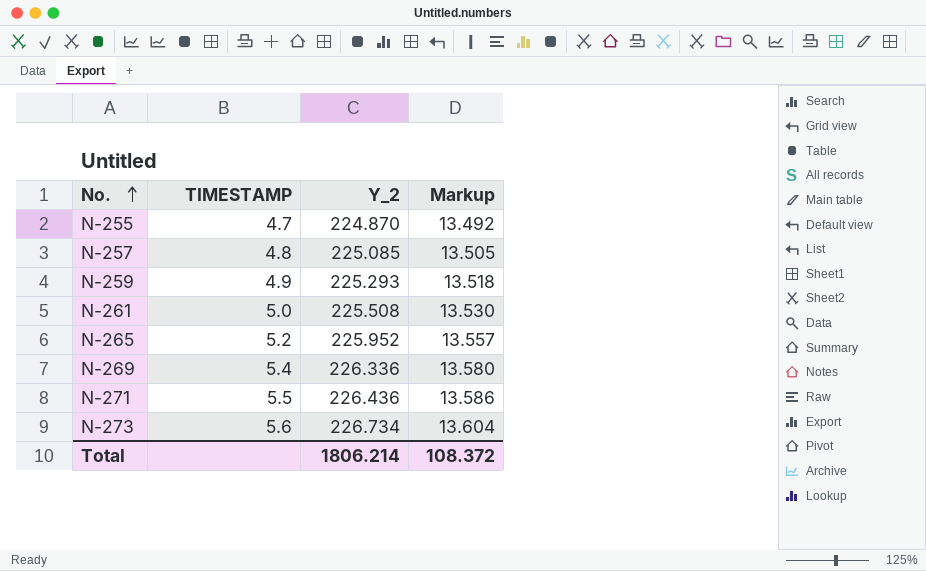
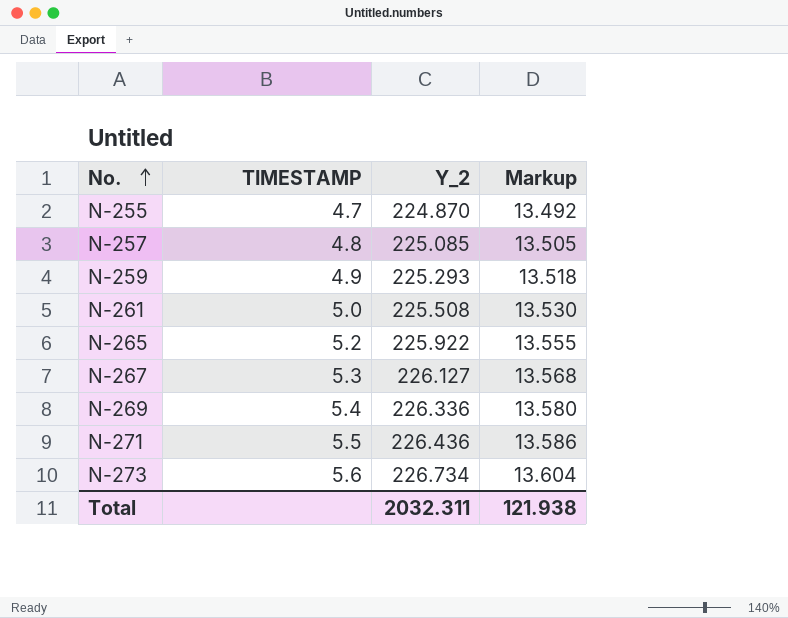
N-265 | Y_2: 225.952 -> 225.922
N-265 | Markup: 13.557 -> 13.555
row N-267: none -> 5.3 | 226.127 | 13.568
Total | Y_2: 1806.214 -> 2032.311
Total | Markup: 108.372 -> 121.938

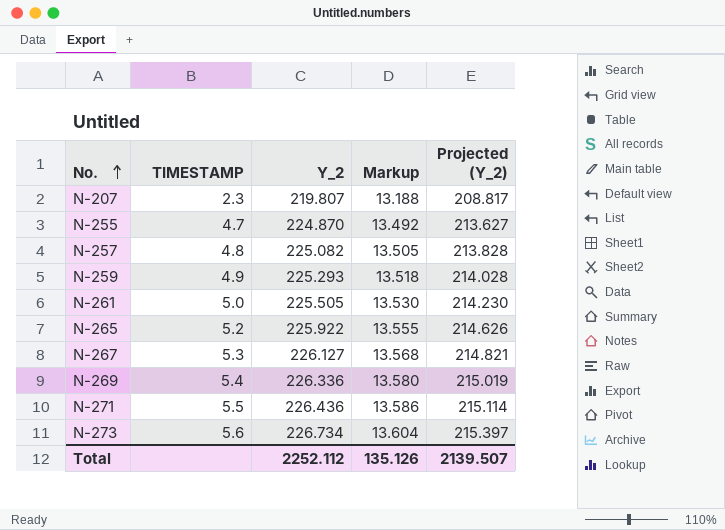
column Projected (Y_2) | formula: none -> [Y_2] * 0.95
row N-207: none -> 2.3 | 219.807 | 13.188 | 208.817
N-257 | Y_2: 225.085 -> 225.082
N-261 | Y_2: 225.508 -> 225.505
Total | Y_2: 2032.311 -> 2252.112
Total | Markup: 121.938 -> 135.126

